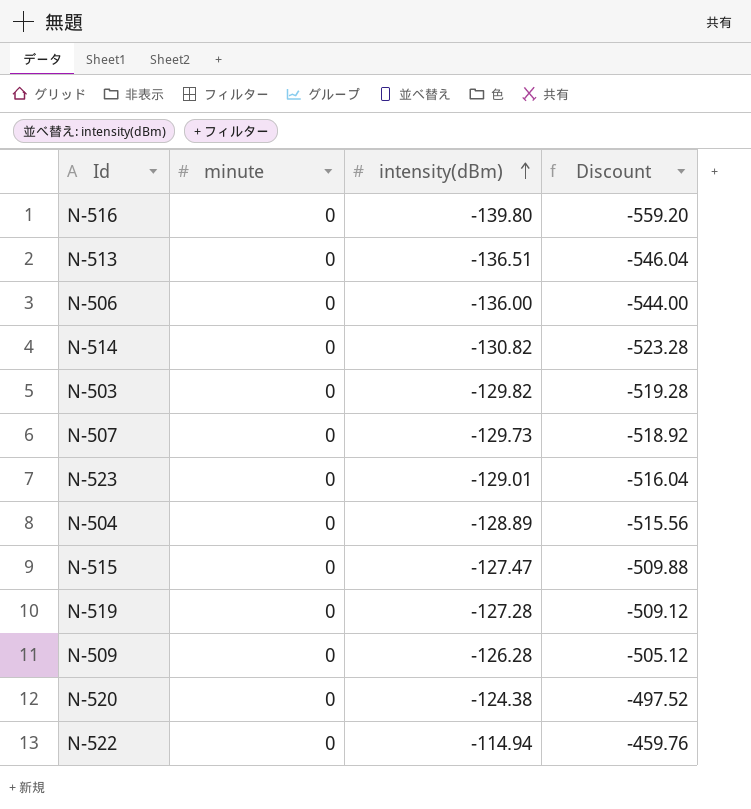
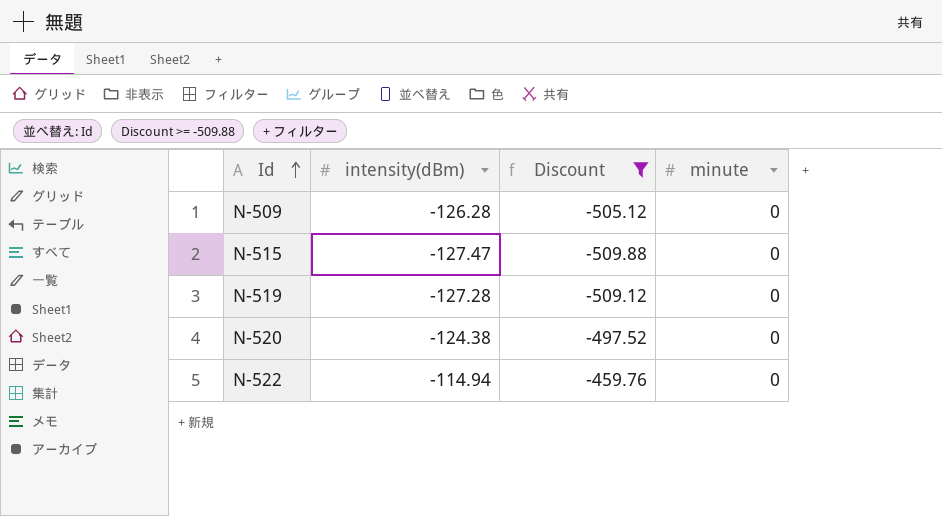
filter: none -> Discount >= -509.88
row order: intensity(dBm) ascending -> Id ascending
column minute | position: 2 -> 4

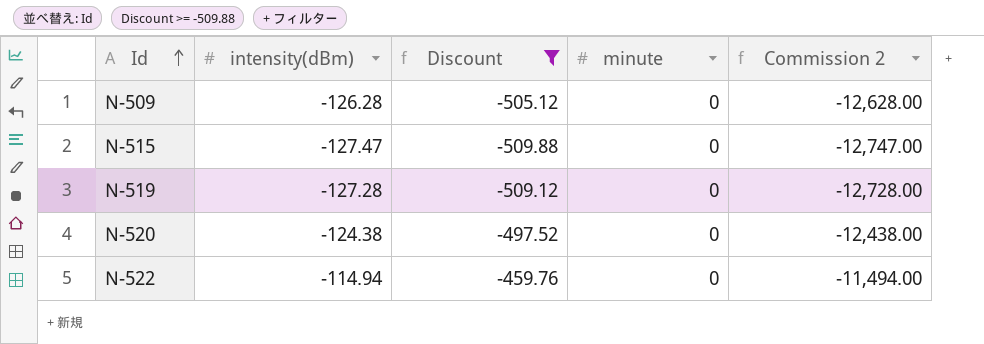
column Commission 2 | formula: none -> [intensity(dBm)] * 100

